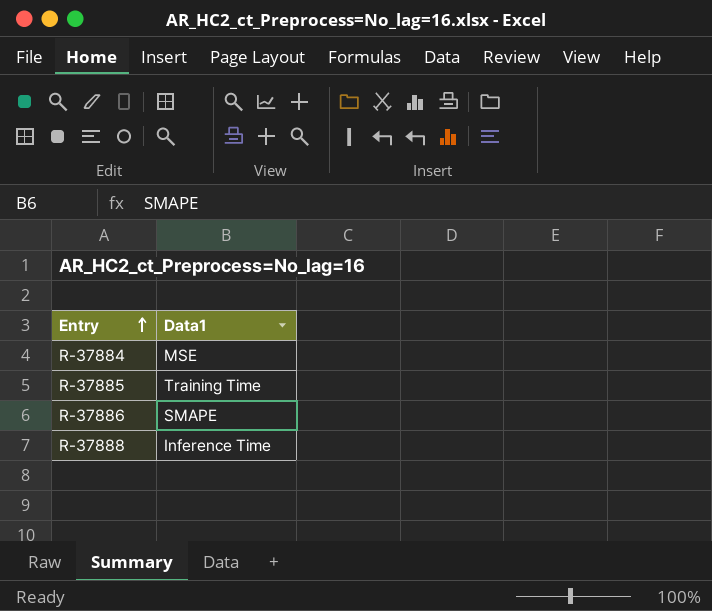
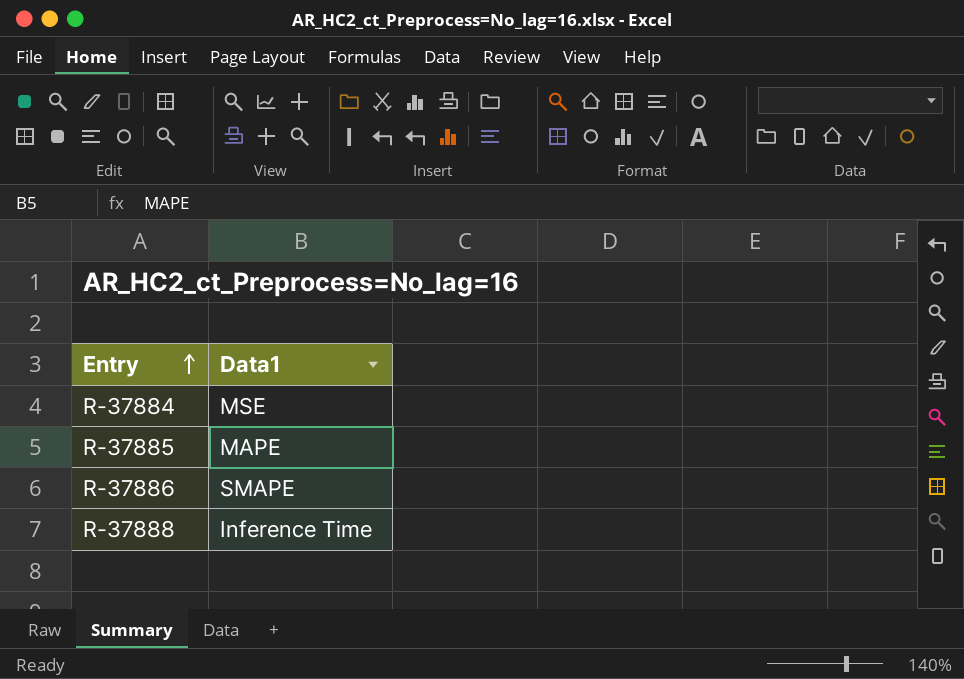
R-37885 | Data1: Training Time -> MAPE

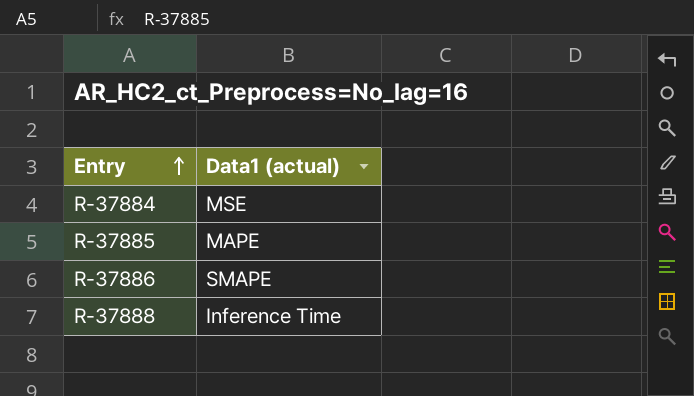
column name: Data1 -> Data1 (actual)

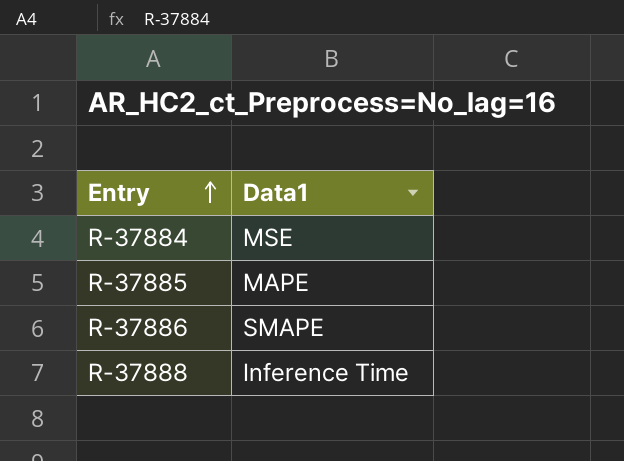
column name: Data1 (actual) -> Data1

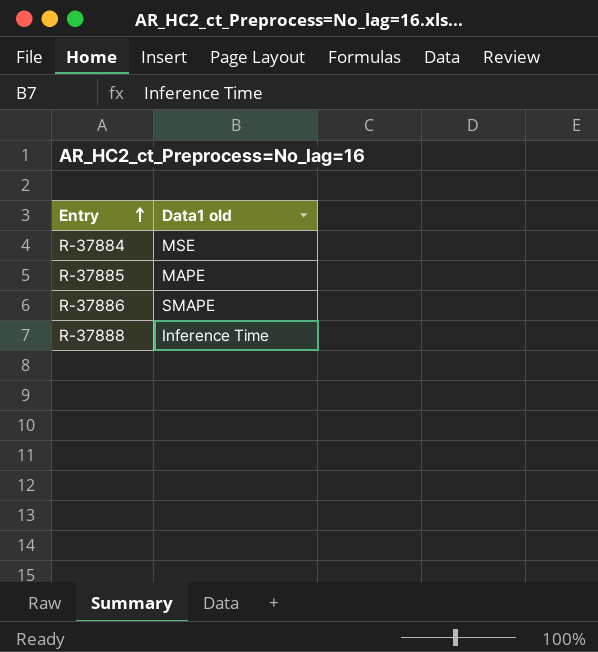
column name: Data1 -> Data1 old

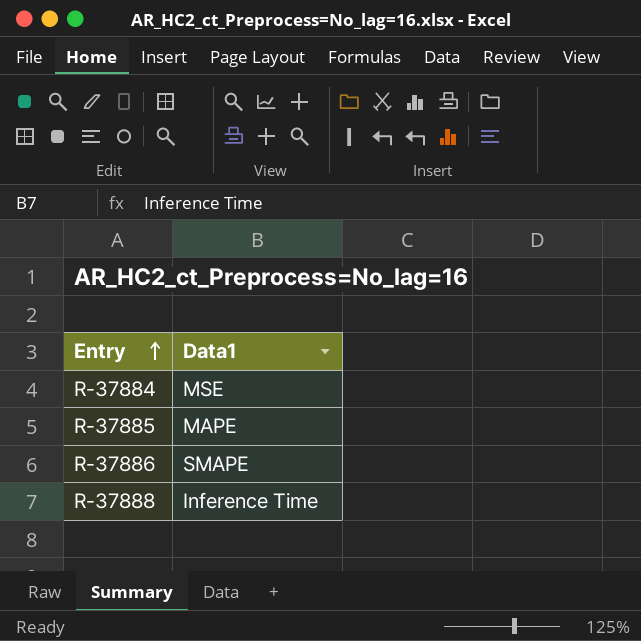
column name: Data1 old -> Data1

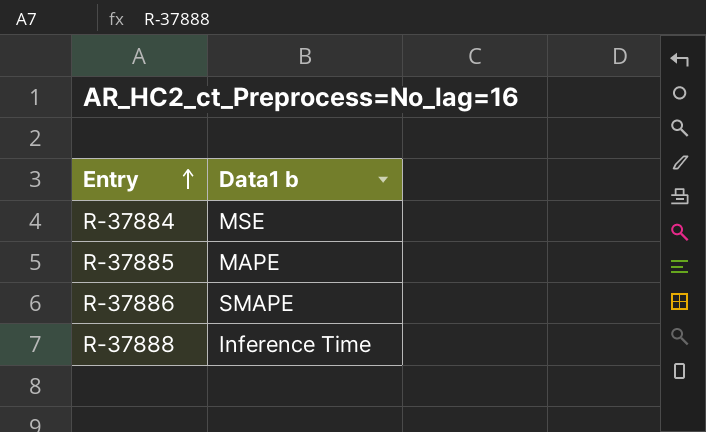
column name: Data1 -> Data1 b

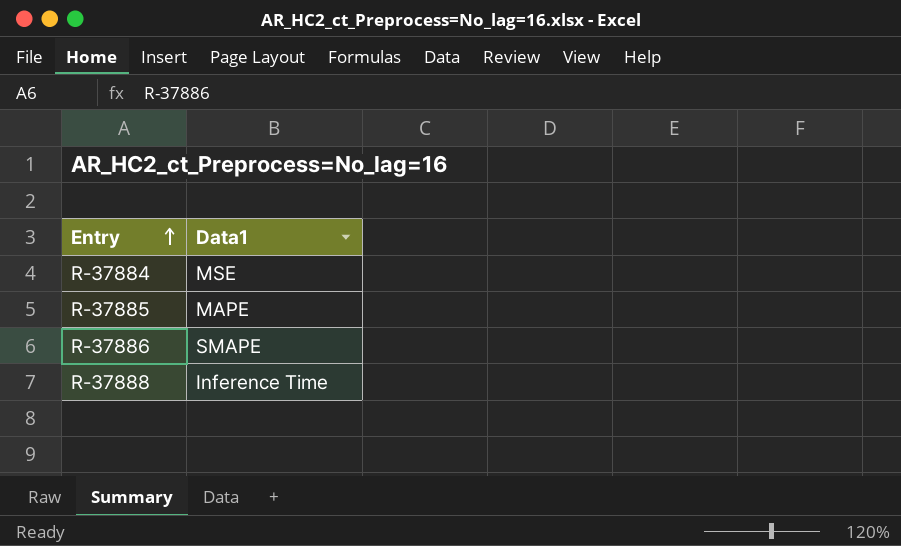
column name: Data1 b -> Data1

